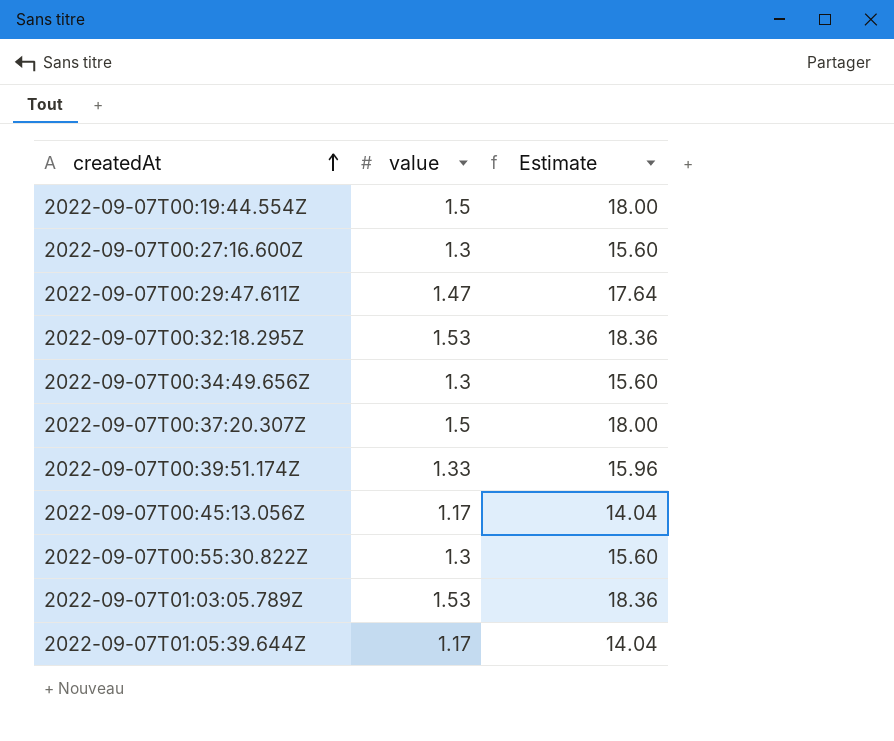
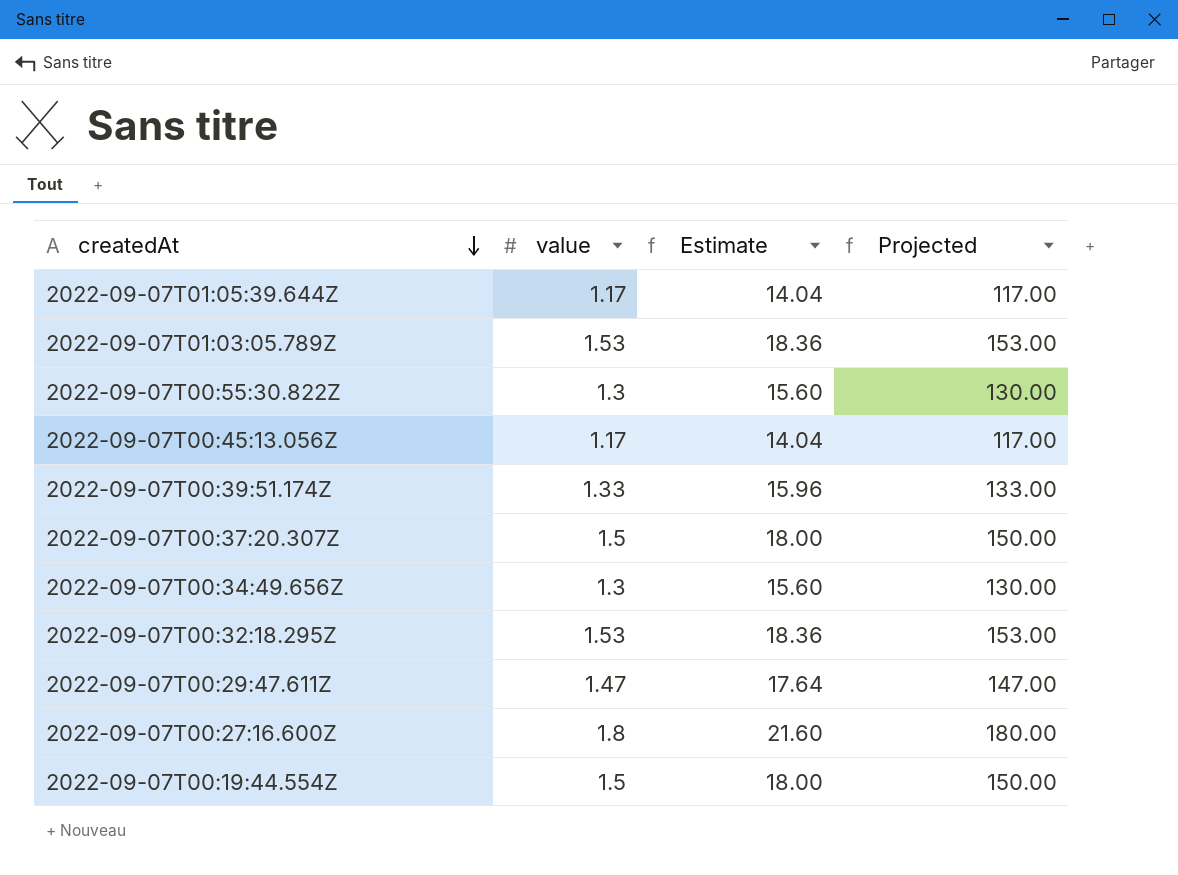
row order: createdAt ascending -> createdAt descending
column Projected | formula: none -> [value] * 100
2022-09-07T00:27:16.600Z | value: 1.3 -> 1.8
2022-09-07T00:27:16.600Z | Estimate: 15.60 -> 21.60

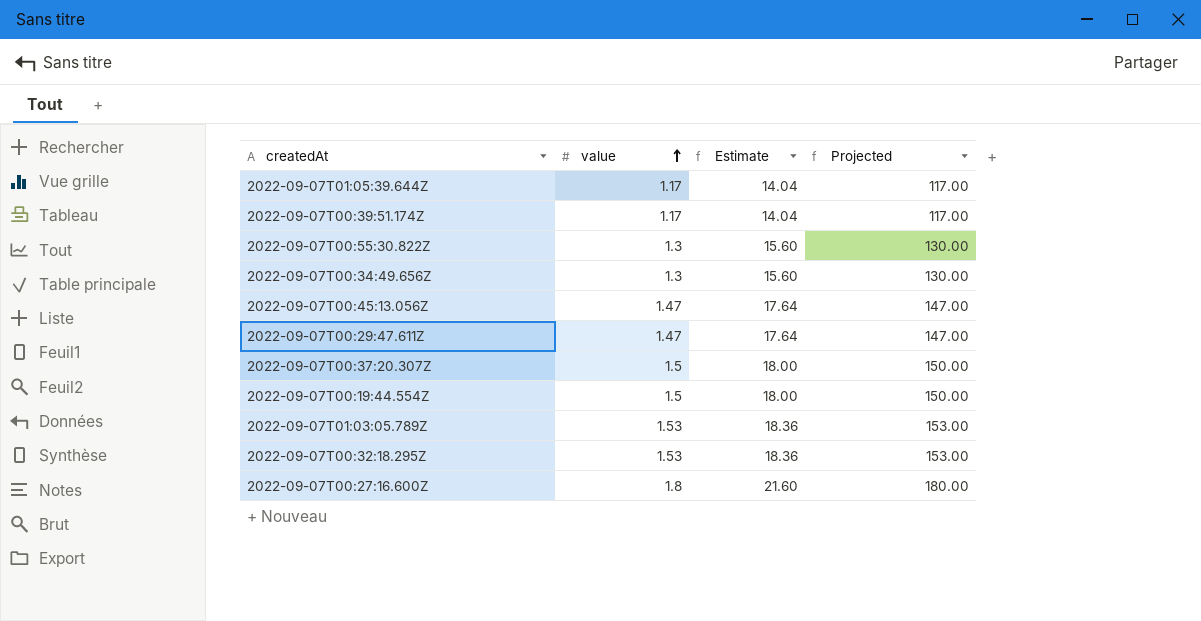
row order: createdAt descending -> value ascending
2022-09-07T00:39:51.174Z | value: 1.33 -> 1.17
2022-09-07T00:39:51.174Z | Estimate: 15.96 -> 14.04
2022-09-07T00:39:51.174Z | Projected: 133.00 -> 117.00
2022-09-07T00:45:13.056Z | value: 1.17 -> 1.47
2022-09-07T00:45:13.056Z | Estimate: 14.04 -> 17.64
2022-09-07T00:45:13.056Z | Projected: 117.00 -> 147.00

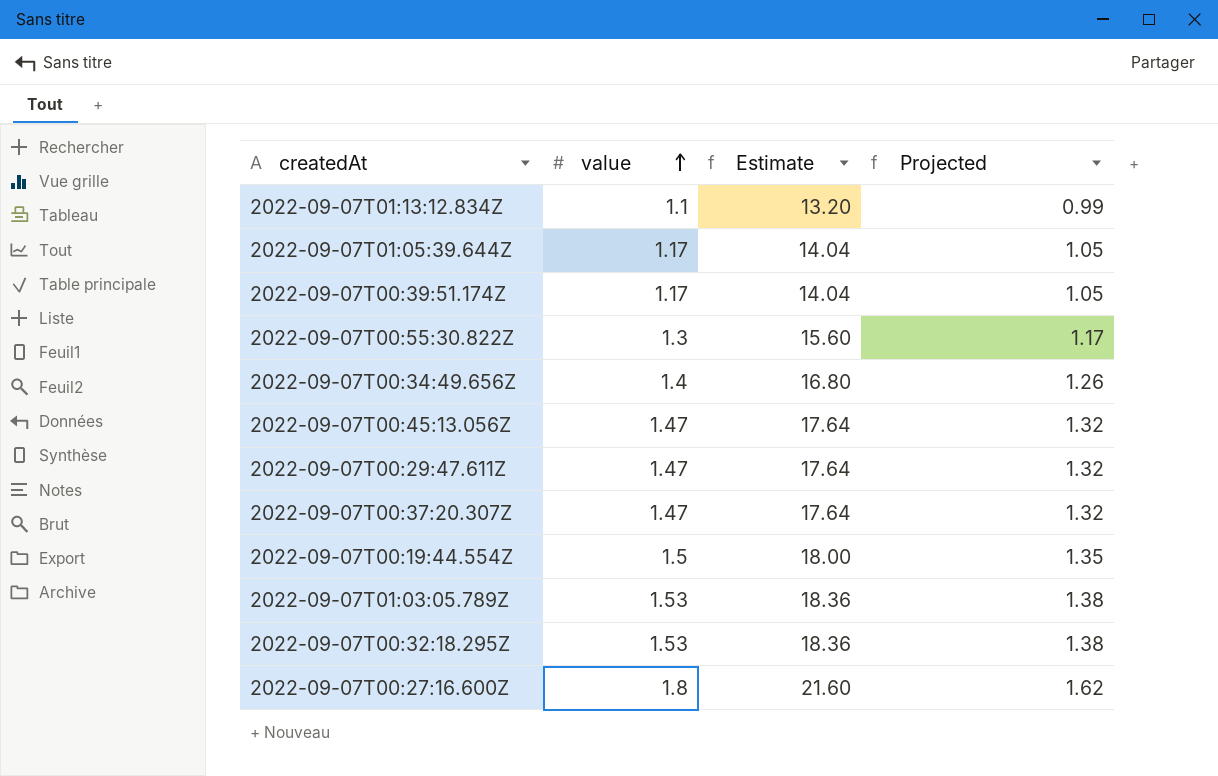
column Projected | formula: [value] * 100 -> [value] * 0.9
row 2022-09-07T01:13:12.834Z: none -> 1.1 | 13.20 | 0.99
2022-09-07T00:34:49.656Z | value: 1.3 -> 1.4
2022-09-07T00:34:49.656Z | Estimate: 15.60 -> 16.80
2022-09-07T00:37:20.307Z | value: 1.5 -> 1.47
2022-09-07T00:37:20.307Z | Estimate: 18.00 -> 17.64

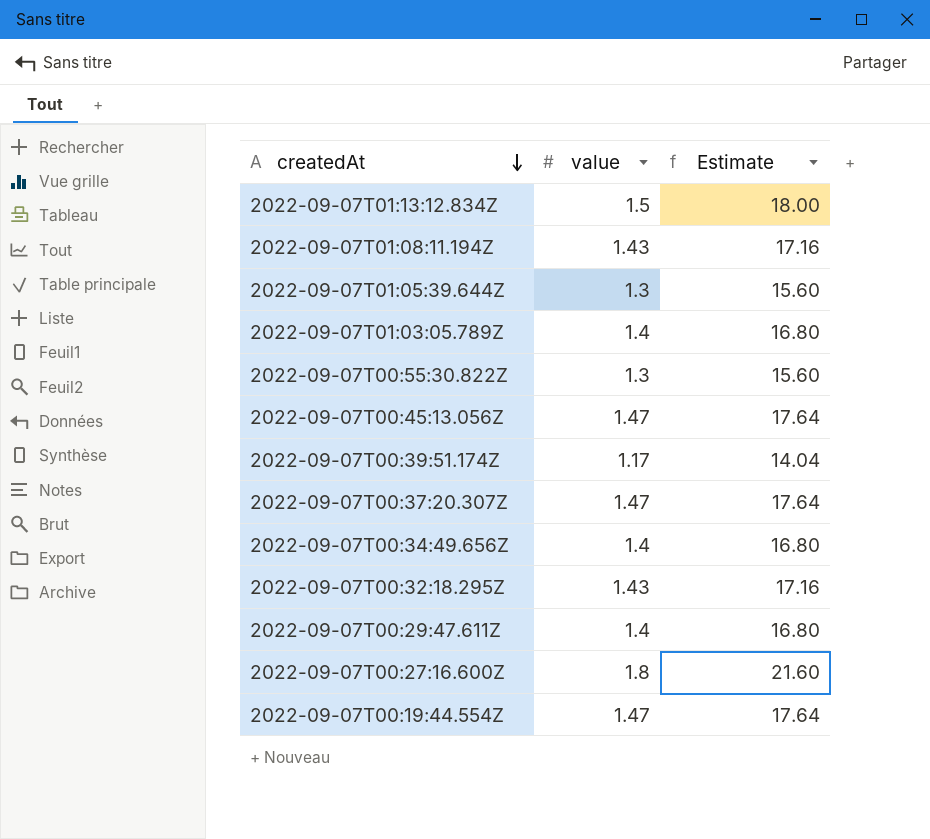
row order: value ascending -> createdAt descending
column Projected | formula: [value] * 0.9 -> none
2022-09-07T01:13:12.834Z | value: 1.1 -> 1.5
2022-09-07T01:13:12.834Z | Estimate: 13.20 -> 18.00
row 2022-09-07T01:08:11.194Z: none -> 1.43 | 17.16
2022-09-07T01:05:39.644Z | value: 1.17 -> 1.3
2022-09-07T01:05:39.644Z | Estimate: 14.04 -> 15.60
2022-09-07T01:03:05.789Z | value: 1.53 -> 1.4
2022-09-07T01:03:05.789Z | Estimate: 18.36 -> 16.80
2022-09-07T00:32:18.295Z | value: 1.53 -> 1.43
2022-09-07T00:32:18.295Z | Estimate: 18.36 -> 17.16
2022-09-07T00:29:47.611Z | value: 1.47 -> 1.4
2022-09-07T00:29:47.611Z | Estimate: 17.64 -> 16.80
2022-09-07T00:19:44.554Z | value: 1.5 -> 1.47
2022-09-07T00:19:44.554Z | Estimate: 18.00 -> 17.64

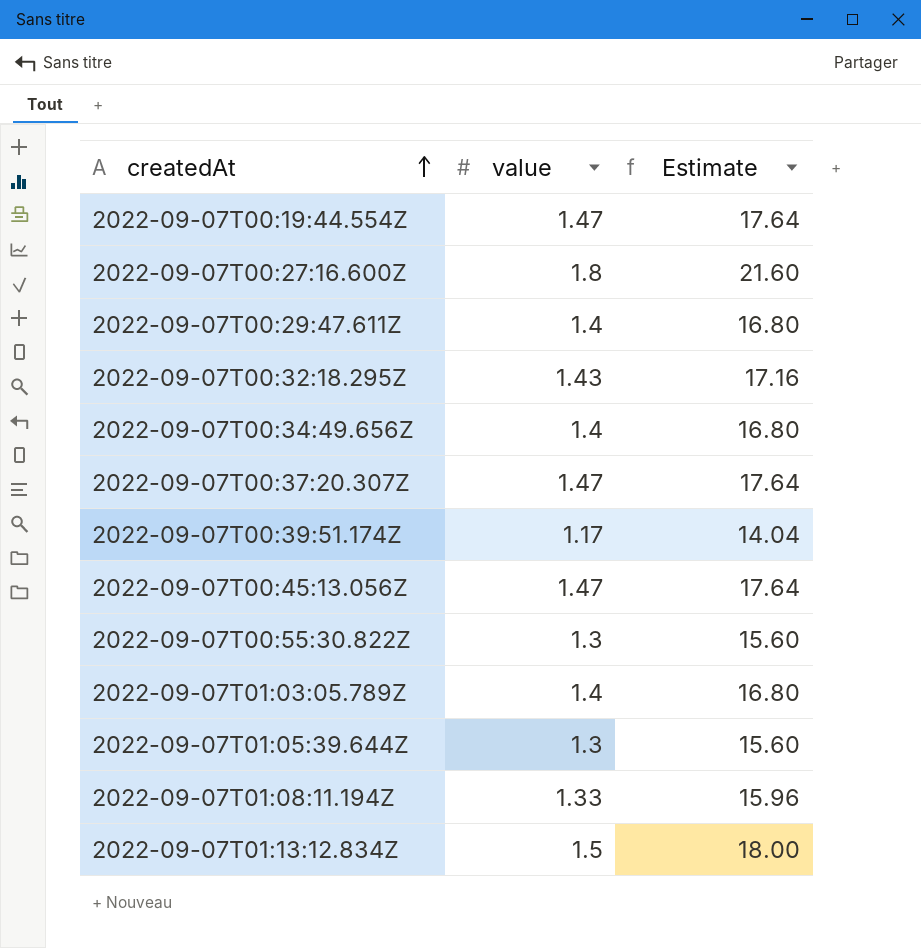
row order: createdAt descending -> createdAt ascending
2022-09-07T01:08:11.194Z | value: 1.43 -> 1.33
2022-09-07T01:08:11.194Z | Estimate: 17.16 -> 15.96

